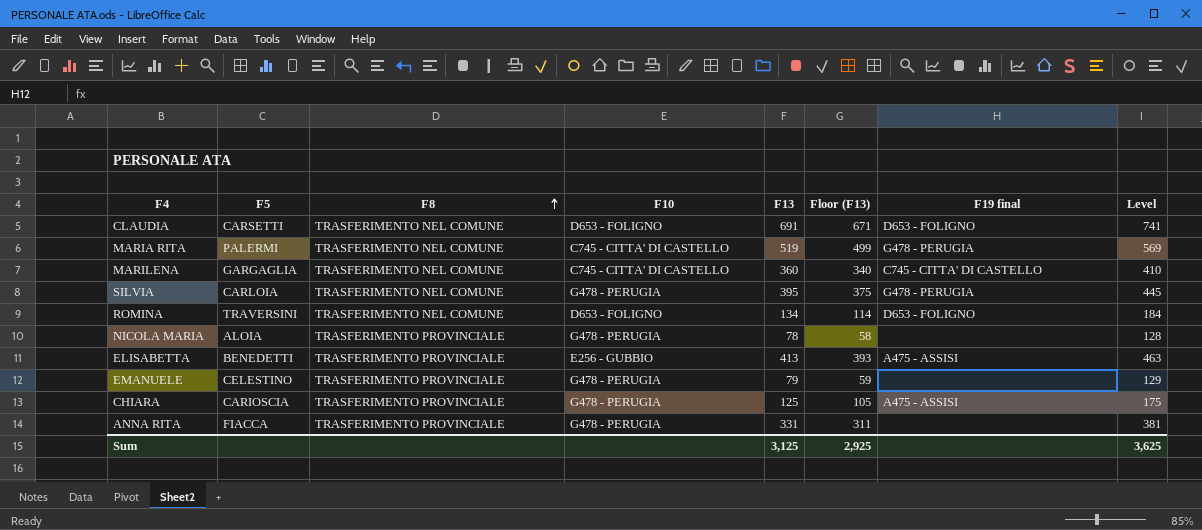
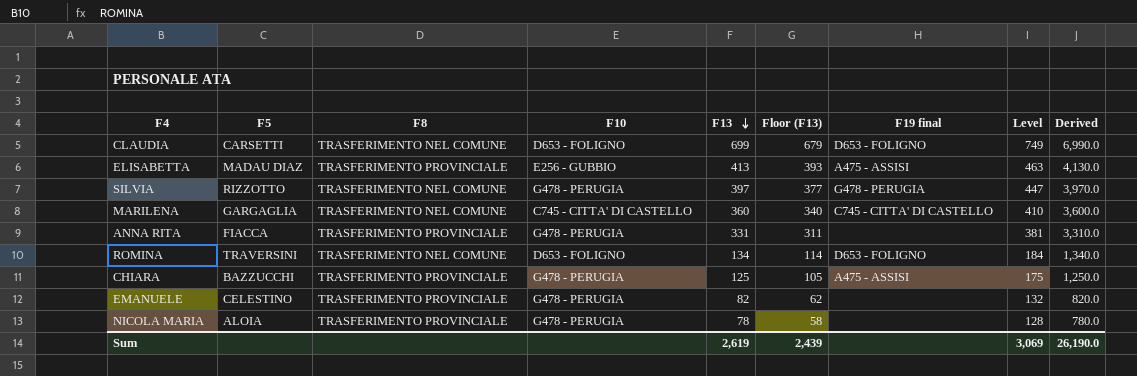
row order: F8 ascending -> F13 descending
column Derived | formula: none -> [F13] * 10
row MARIA RITA: PALERMI | TRASFERIMENTO NEL COMUNE | C745 - CITTA' DI CASTELLO | 519 | 499 | G478 - PERUGIA | 569 -> none
CLAUDIA | F13: 691 -> 699
CLAUDIA | Floor (F13): 671 -> 679
CLAUDIA | Level: 741 -> 749
ELISABETTA | F5: BENEDETTI -> MADAU DIAZ
SILVIA | F5: CARLOIA -> RIZZOTTO
SILVIA | F13: 395 -> 397
SILVIA | Floor (F13): 375 -> 377
SILVIA | Level: 445 -> 447
CHIARA | F5: CARIOSCIA -> BAZZUCCHI
EMANUELE | F13: 79 -> 82
EMANUELE | Floor (F13): 59 -> 62
EMANUELE | Level: 129 -> 132
Sum | F13: 3,125 -> 2,619
Sum | Floor (F13): 2,925 -> 2,439
Sum | Level: 3,625 -> 3,069

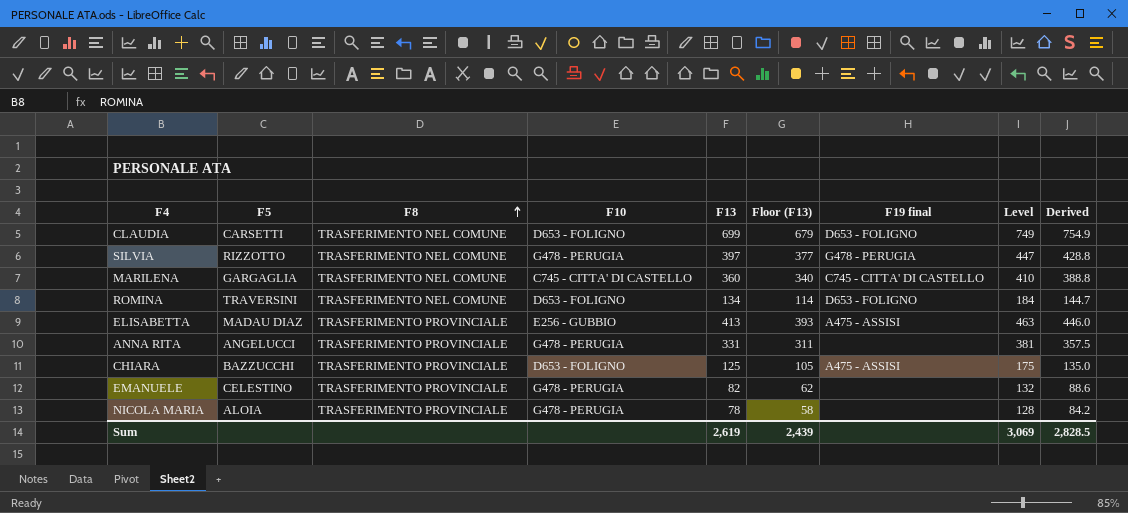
row order: F13 descending -> F8 ascending
column Derived | formula: [F13] * 10 -> [F13] * 1.08
ANNA RITA | F5: FIACCA -> ANGELUCCI
CHIARA | F10: G478 - PERUGIA -> D653 - FOLIGNO
Sum | Derived: 26,190.0 -> 2,828.5

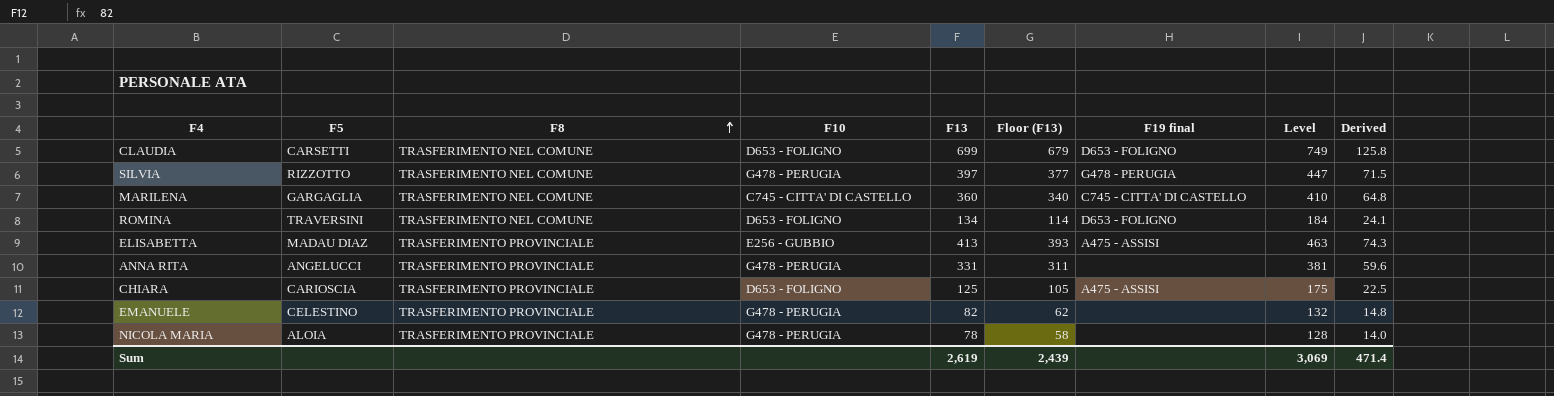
column Derived | formula: [F13] * 1.08 -> [F13] * 0.18
CHIARA | F5: BAZZUCCHI -> CARIOSCIA
Sum | Derived: 2,828.5 -> 471.4

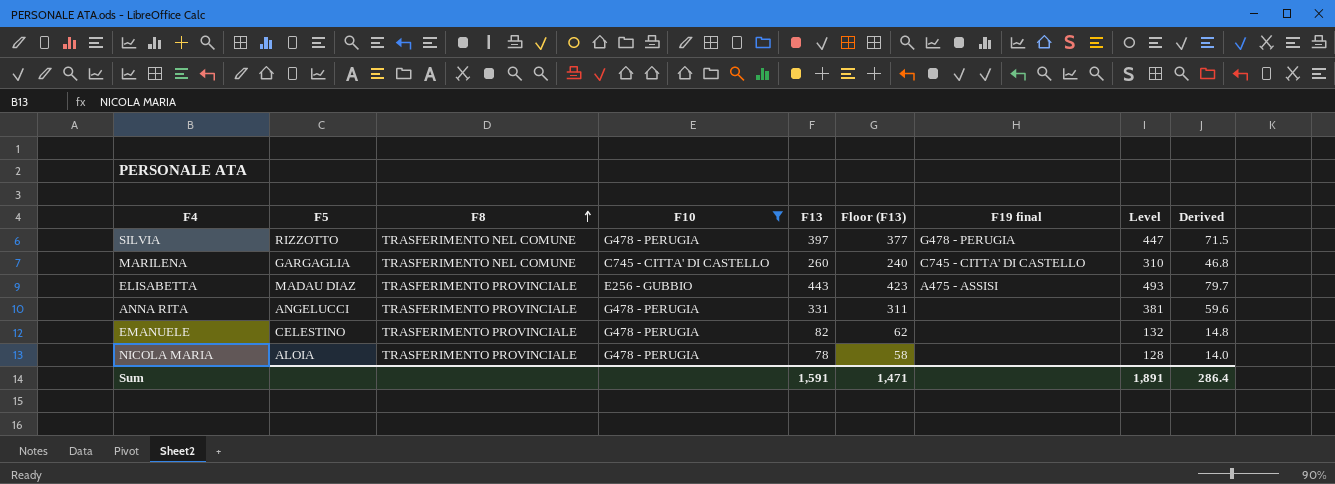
filter: none -> F10 != D653 - FOLIGNO
MARILENA | F13: 360 -> 260
MARILENA | Floor (F13): 340 -> 240
MARILENA | Level: 410 -> 310
MARILENA | Derived: 64.8 -> 46.8
ELISABETTA | F13: 413 -> 443
ELISABETTA | Floor (F13): 393 -> 423
ELISABETTA | Level: 463 -> 493
ELISABETTA | Derived: 74.3 -> 79.7
Sum | F13: 2,619 -> 1,591
Sum | Floor (F13): 2,439 -> 1,471
Sum | Level: 3,069 -> 1,891
Sum | Derived: 471.4 -> 286.4

